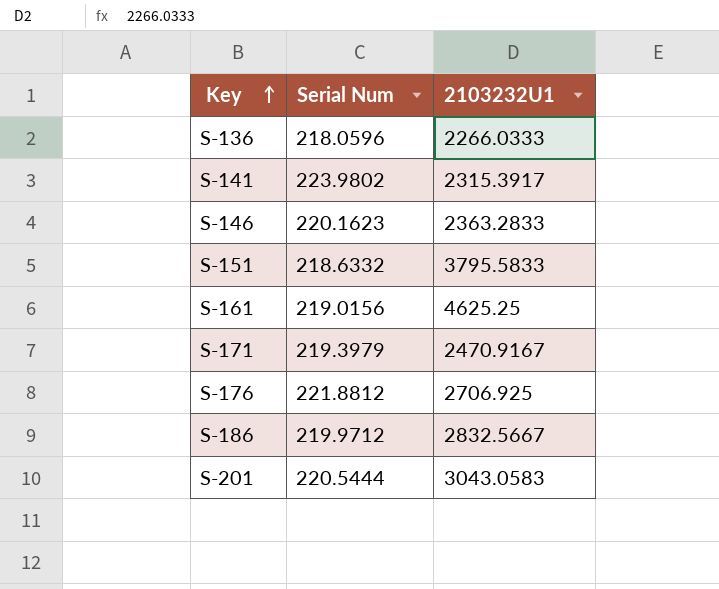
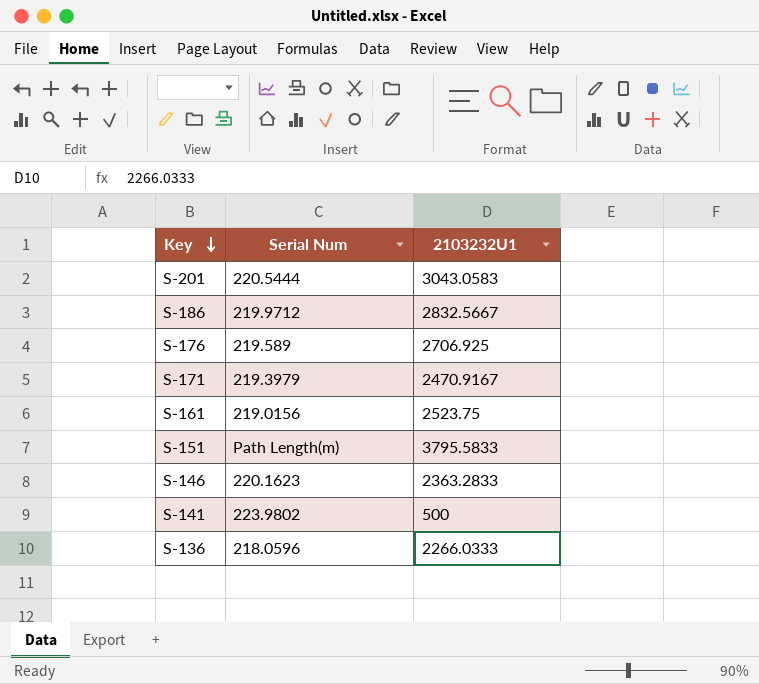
row order: Key ascending -> Key descending
S-176 | Serial Num: 221.8812 -> 219.589
S-161 | 2103232U1: 4625.25 -> 2523.75
S-151 | Serial Num: 218.6332 -> Path Length(m)
S-141 | 2103232U1: 2315.3917 -> 500

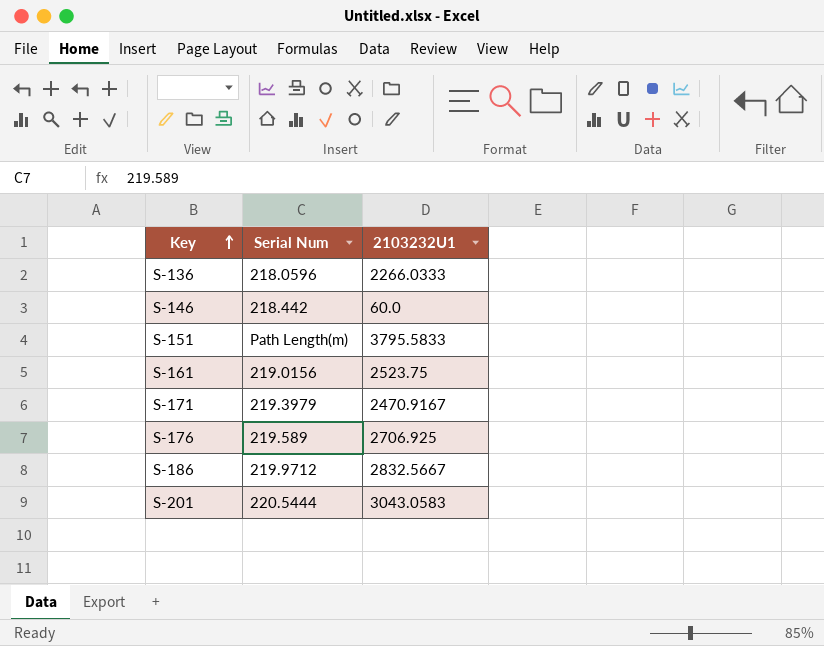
row order: Key descending -> Key ascending
row S-141: 223.9802 | 500 -> none
S-146 | Serial Num: 220.1623 -> 218.442
S-146 | 2103232U1: 2363.2833 -> 60.0

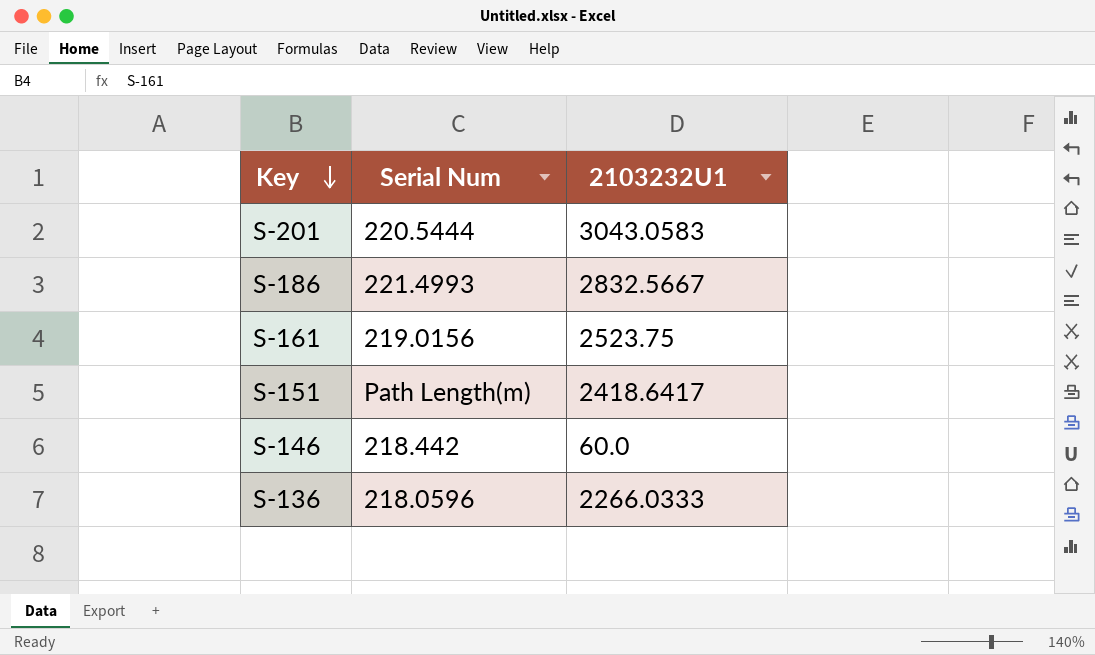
row order: Key ascending -> Key descending
row S-171: 219.3979 | 2470.9167 -> none
row S-176: 219.589 | 2706.925 -> none
S-186 | Serial Num: 219.9712 -> 221.4993
S-151 | 2103232U1: 3795.5833 -> 2418.6417

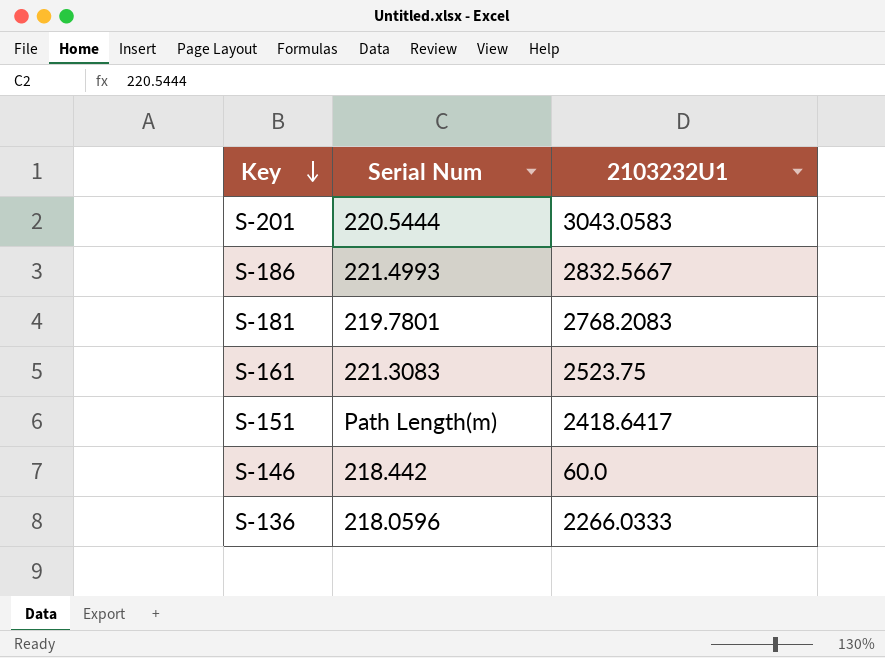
row S-181: none -> 219.7801 | 2768.2083
S-161 | Serial Num: 219.0156 -> 221.3083

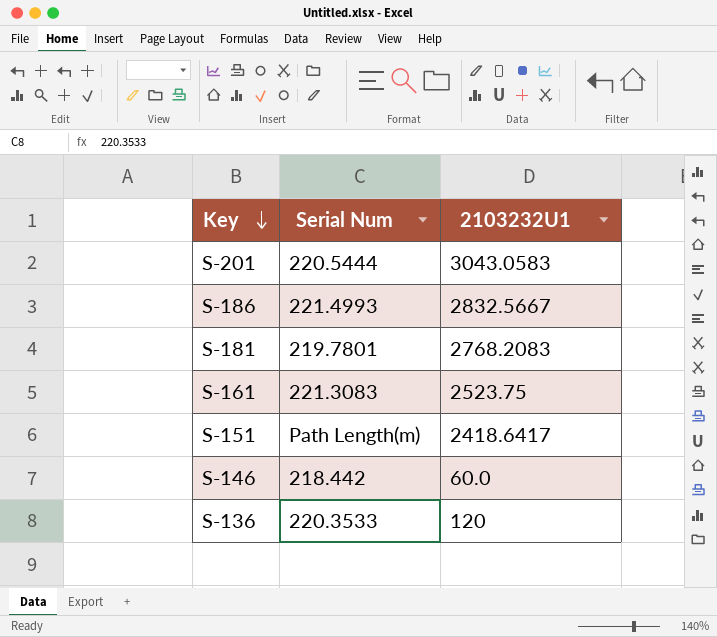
S-136 | Serial Num: 218.0596 -> 220.3533
S-136 | 2103232U1: 2266.0333 -> 120

